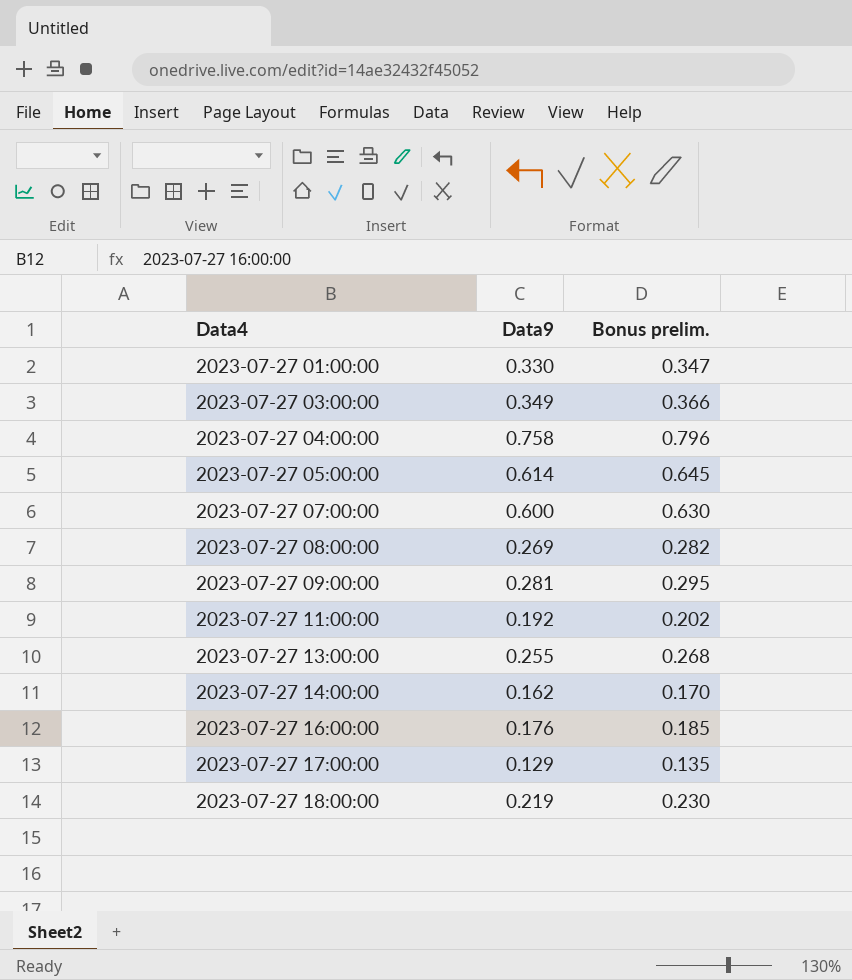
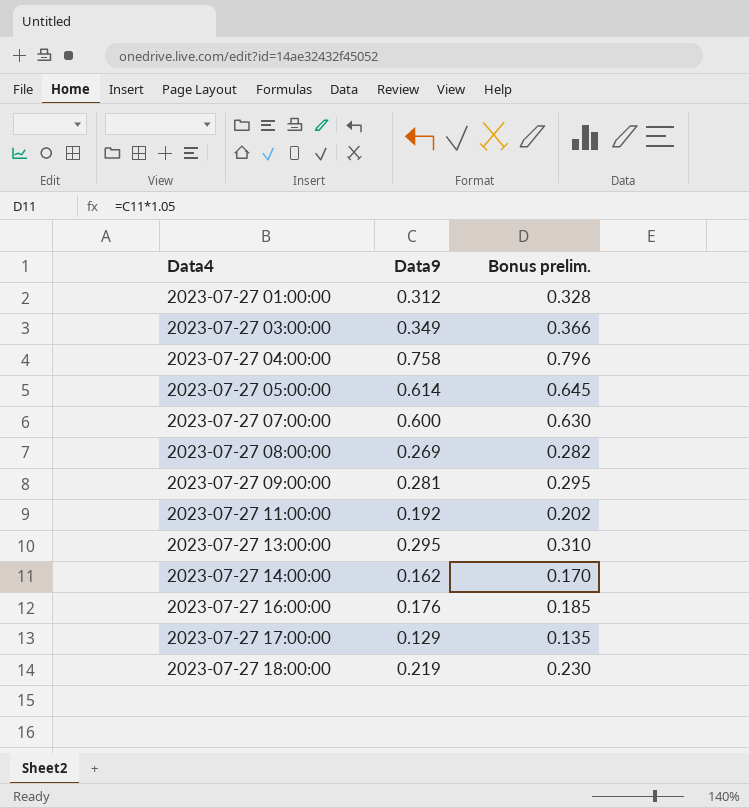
2023-07-27 01:00:00 | Data9: 0.330 -> 0.312
2023-07-27 01:00:00 | Bonus prelim.: 0.347 -> 0.328
2023-07-27 13:00:00 | Data9: 0.255 -> 0.295
2023-07-27 13:00:00 | Bonus prelim.: 0.268 -> 0.310

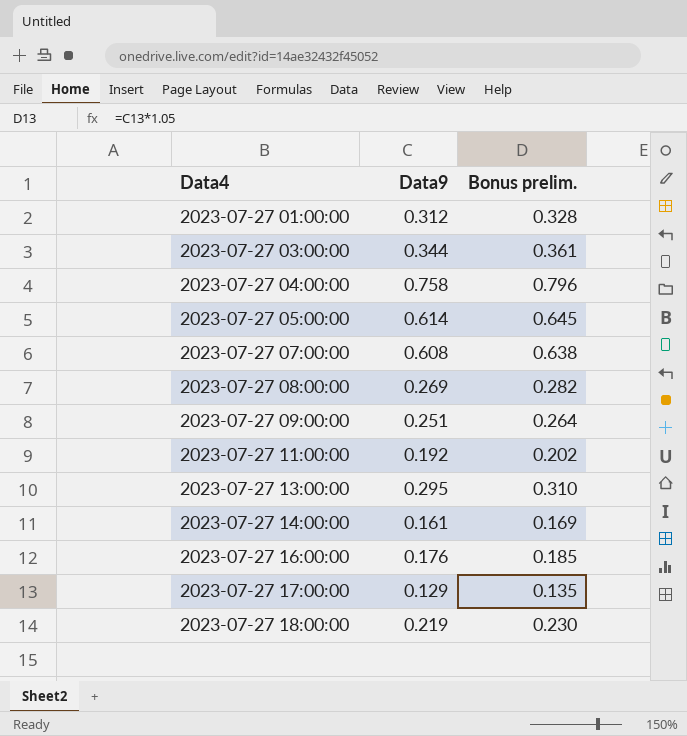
2023-07-27 03:00:00 | Data9: 0.349 -> 0.344
2023-07-27 03:00:00 | Bonus prelim.: 0.366 -> 0.361
2023-07-27 07:00:00 | Data9: 0.600 -> 0.608
2023-07-27 07:00:00 | Bonus prelim.: 0.630 -> 0.638
2023-07-27 09:00:00 | Data9: 0.281 -> 0.251
2023-07-27 09:00:00 | Bonus prelim.: 0.295 -> 0.264
2023-07-27 14:00:00 | Data9: 0.162 -> 0.161
2023-07-27 14:00:00 | Bonus prelim.: 0.170 -> 0.169

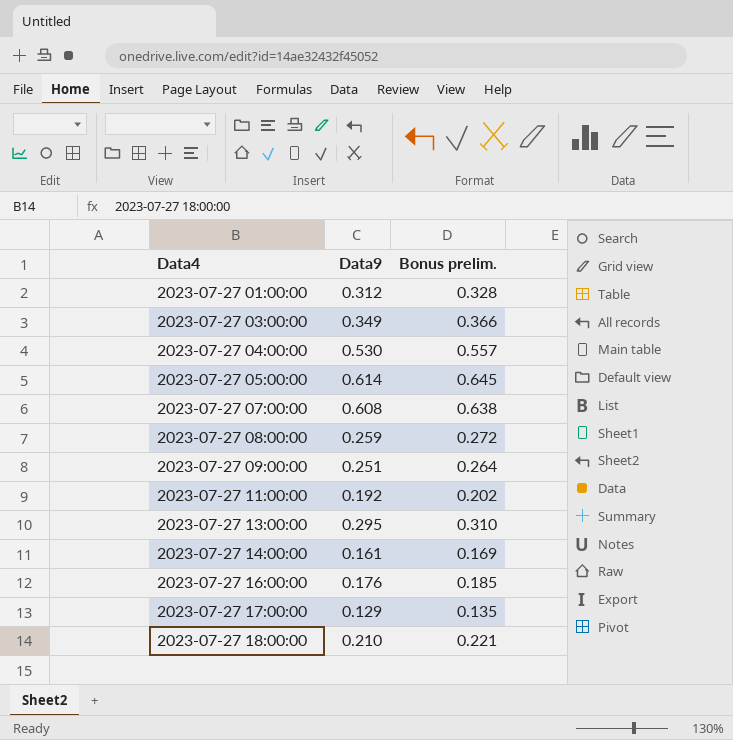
2023-07-27 03:00:00 | Data9: 0.344 -> 0.349
2023-07-27 03:00:00 | Bonus prelim.: 0.361 -> 0.366
2023-07-27 04:00:00 | Data9: 0.758 -> 0.530
2023-07-27 04:00:00 | Bonus prelim.: 0.796 -> 0.557
2023-07-27 08:00:00 | Data9: 0.269 -> 0.259
2023-07-27 08:00:00 | Bonus prelim.: 0.282 -> 0.272
2023-07-27 18:00:00 | Data9: 0.219 -> 0.210
2023-07-27 18:00:00 | Bonus prelim.: 0.230 -> 0.221

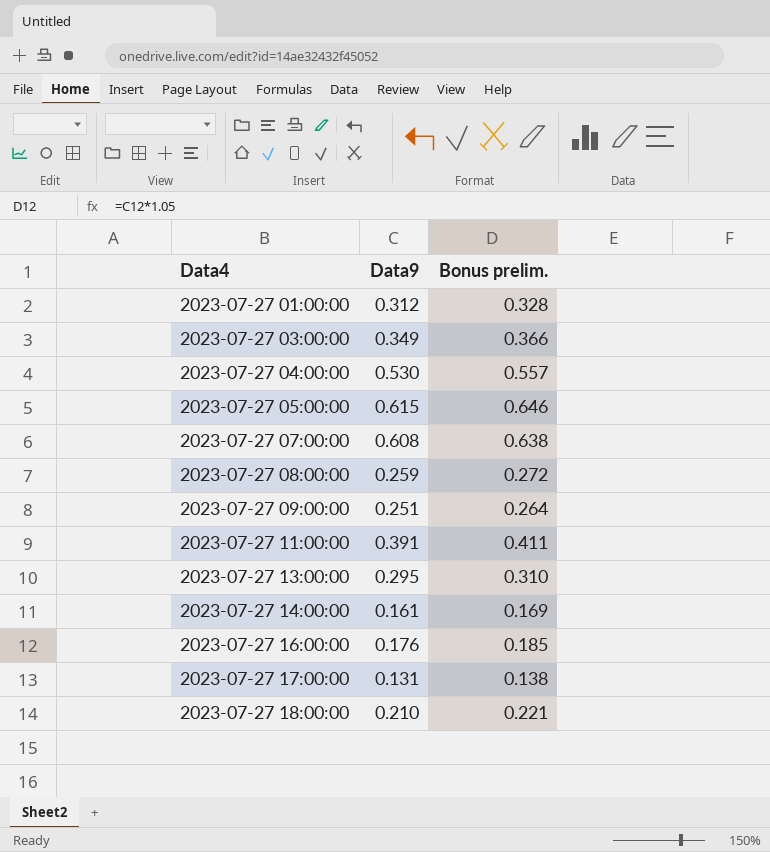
2023-07-27 05:00:00 | Data9: 0.614 -> 0.615
2023-07-27 05:00:00 | Bonus prelim.: 0.645 -> 0.646
2023-07-27 11:00:00 | Data9: 0.192 -> 0.391
2023-07-27 11:00:00 | Bonus prelim.: 0.202 -> 0.411
2023-07-27 17:00:00 | Data9: 0.129 -> 0.131
2023-07-27 17:00:00 | Bonus prelim.: 0.135 -> 0.138

